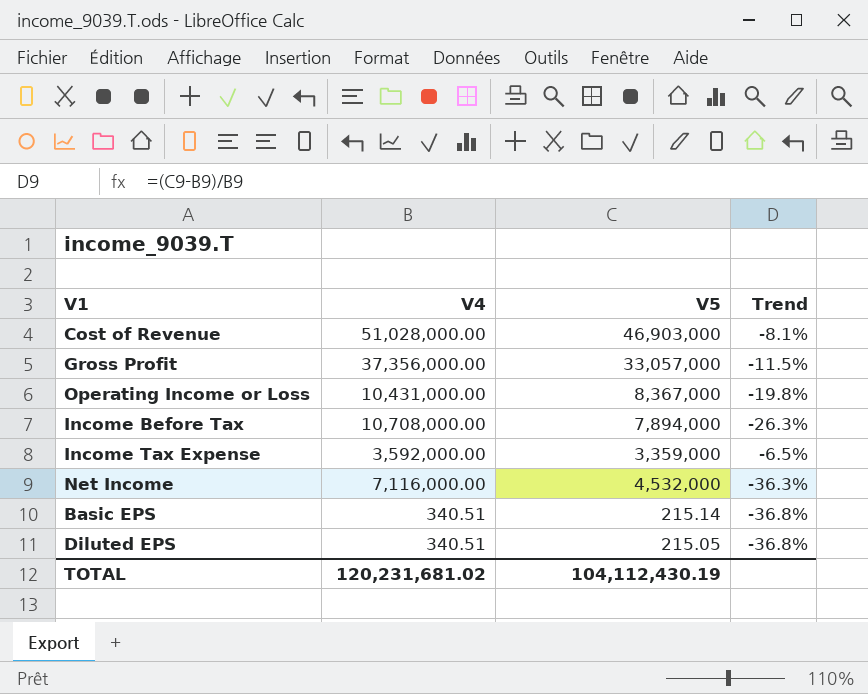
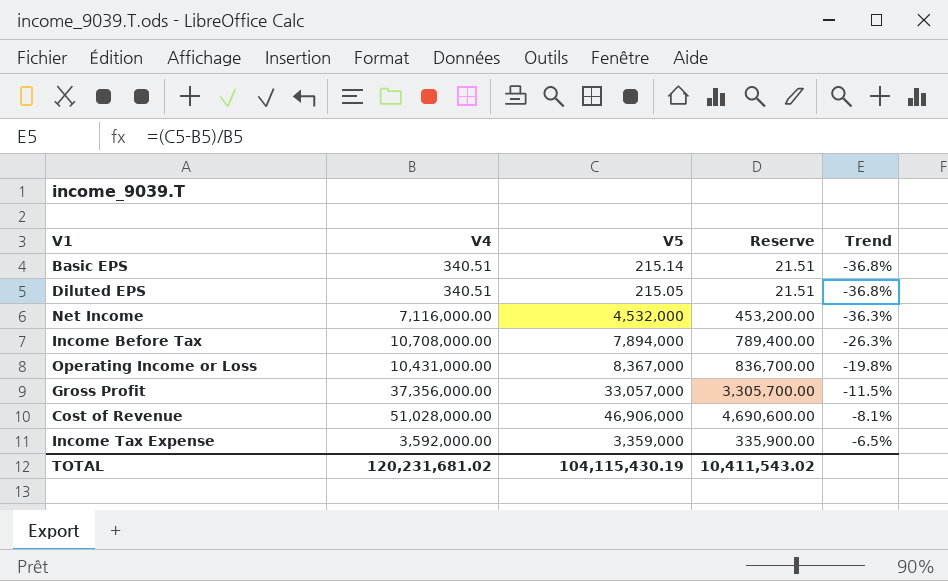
row order: none -> Trend ascending
column Reserve | formula: none -> [V5] * 0.1
Cost of Revenue | V5: 46,903,000 -> 46,906,000
TOTAL | V5: 104,112,430.19 -> 104,115,430.19

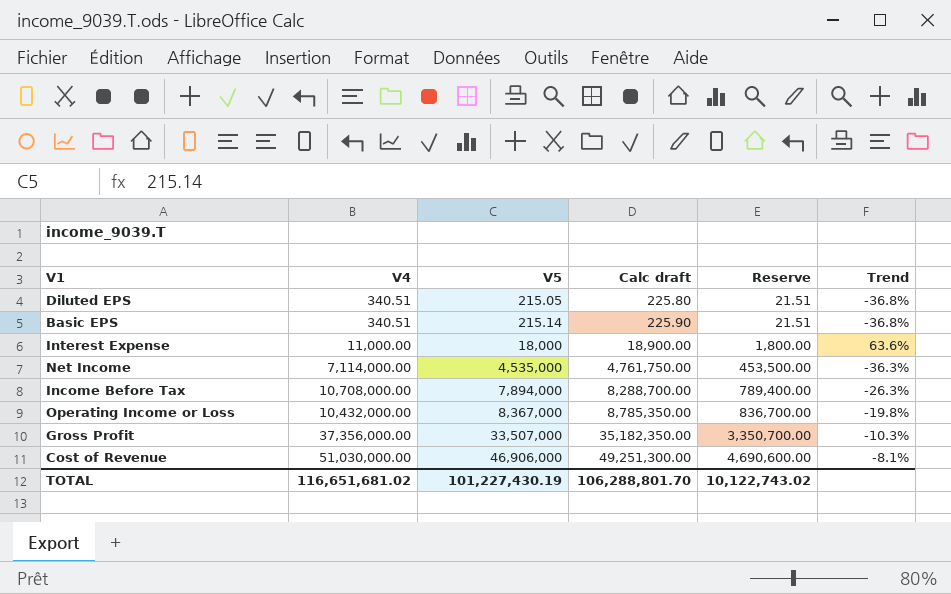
row order: Trend ascending -> V5 ascending
column Calc draft | formula: none -> [V5] * 1.05
row Income Tax Expense: 3,592,000.00 | 3,359,000 | 335,900.00 | -6.5% -> none
row Interest Expense: none -> 11,000.00 | 18,000 | 18,900.00 | 1,800.00 | 63.6%
Net Income | V4: 7,116,000.00 -> 7,114,000.00
Net Income | V5: 4,532,000 -> 4,535,000
Net Income | Reserve: 453,200.00 -> 453,500.00
Operating Income or Loss | V4: 10,431,000.00 -> 10,432,000.00
Gross Profit | V5: 33,057,000 -> 33,507,000
Gross Profit | Reserve: 3,305,700.00 -> 3,350,700.00
Gross Profit | Trend: -11.5% -> -10.3%
Cost of Revenue | V4: 51,028,000.00 -> 51,030,000.00
TOTAL | V4: 120,231,681.02 -> 116,651,681.02
TOTAL | V5: 104,115,430.19 -> 101,227,430.19
TOTAL | Reserve: 10,411,543.02 -> 10,122,743.02

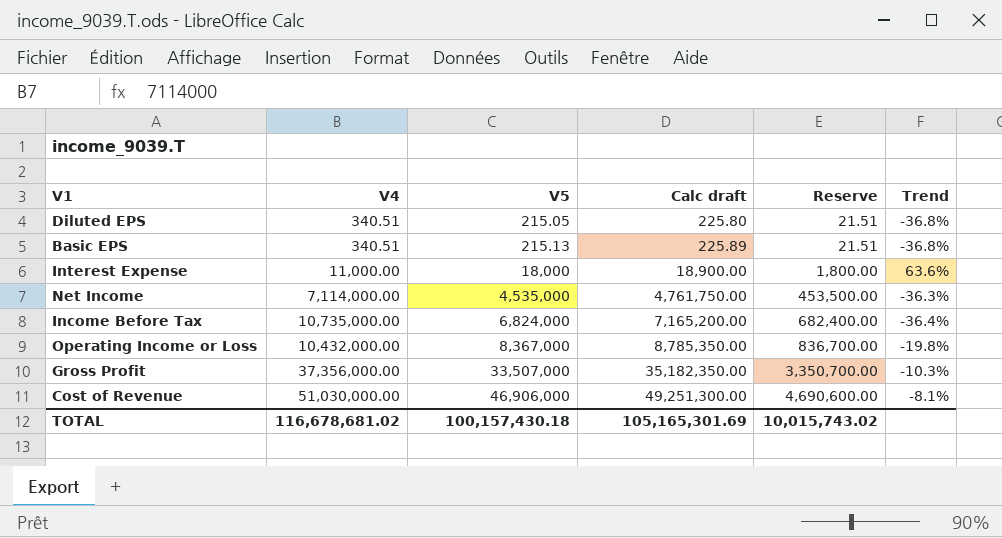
Basic EPS | V5: 215.14 -> 215.13
Basic EPS | Calc draft: 225.90 -> 225.89
Income Before Tax | V4: 10,708,000.00 -> 10,735,000.00
Income Before Tax | V5: 7,894,000 -> 6,824,000
Income Before Tax | Calc draft: 8,288,700.00 -> 7,165,200.00
Income Before Tax | Reserve: 789,400.00 -> 682,400.00
Income Before Tax | Trend: -26.3% -> -36.4%
TOTAL | V4: 116,651,681.02 -> 116,678,681.02
TOTAL | V5: 101,227,430.19 -> 100,157,430.18
TOTAL | Calc draft: 106,288,801.70 -> 105,165,301.69
TOTAL | Reserve: 10,122,743.02 -> 10,015,743.02

